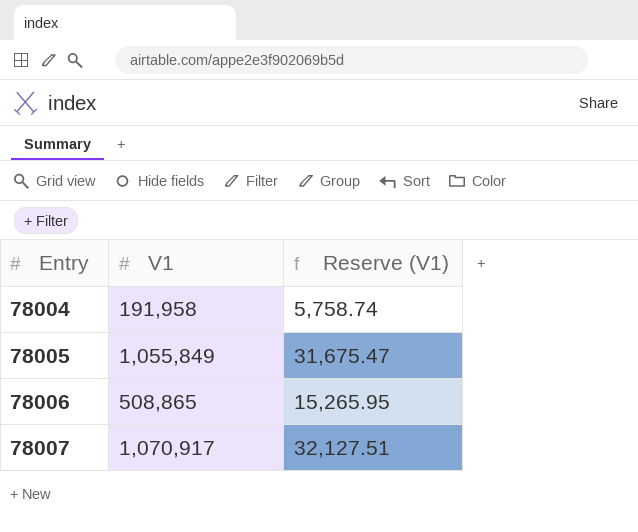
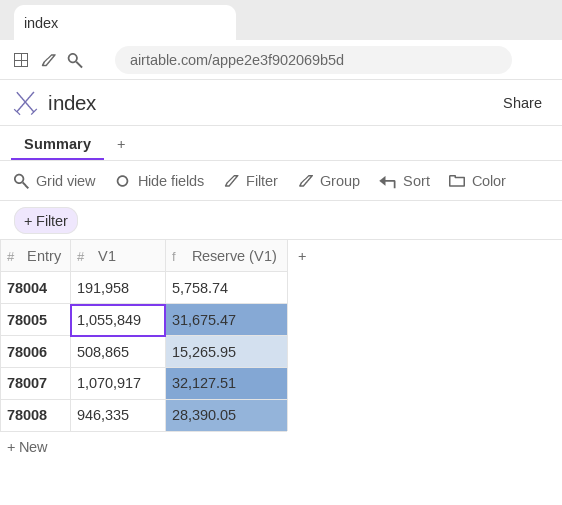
row 78008: none -> 946,335 | 28,390.05

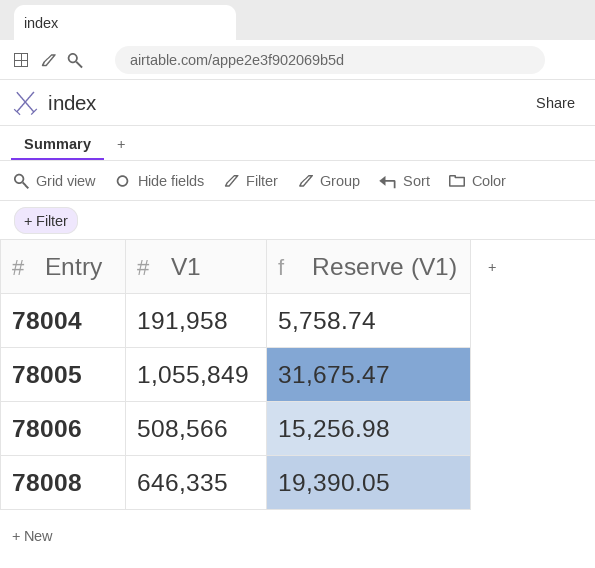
row 78007: 1,070,917 | 32,127.51 -> none
78006 | V1: 508,865 -> 508,566
78006 | Reserve (V1): 15,265.95 -> 15,256.98
78008 | V1: 946,335 -> 646,335
78008 | Reserve (V1): 28,390.05 -> 19,390.05

